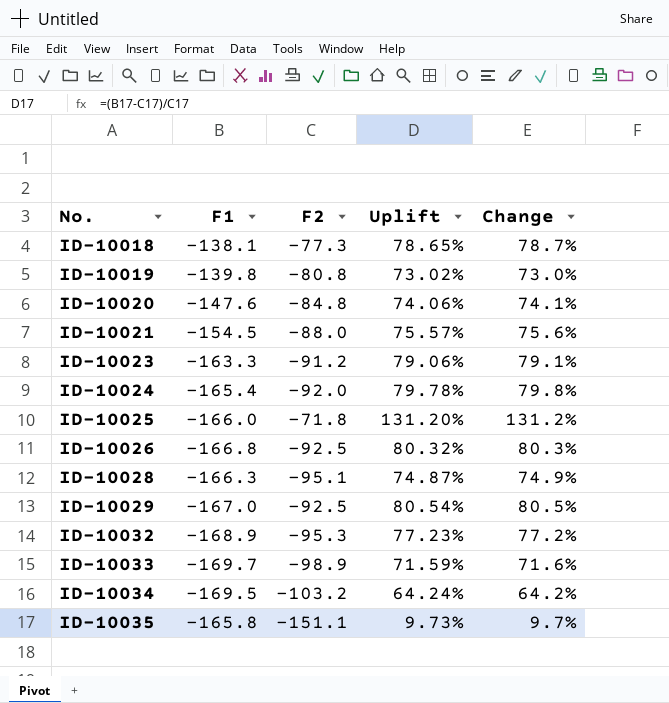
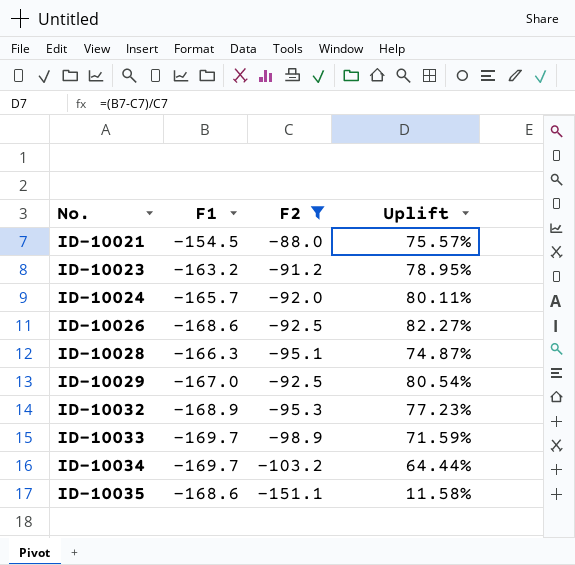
filter: none -> F2 <= -88.0
column Change | formula: ([F1] - [F2]) / [F2] -> none
ID-10023 | F1: -163.3 -> -163.2
ID-10023 | Uplift: 79.06% -> 78.95%
ID-10024 | F1: -165.4 -> -165.7
ID-10024 | Uplift: 79.78% -> 80.11%
ID-10026 | F1: -166.8 -> -168.6
ID-10026 | Uplift: 80.32% -> 82.27%
ID-10034 | F1: -169.5 -> -169.7
ID-10034 | Uplift: 64.24% -> 64.44%
ID-10035 | F1: -165.8 -> -168.6
ID-10035 | Uplift: 9.73% -> 11.58%

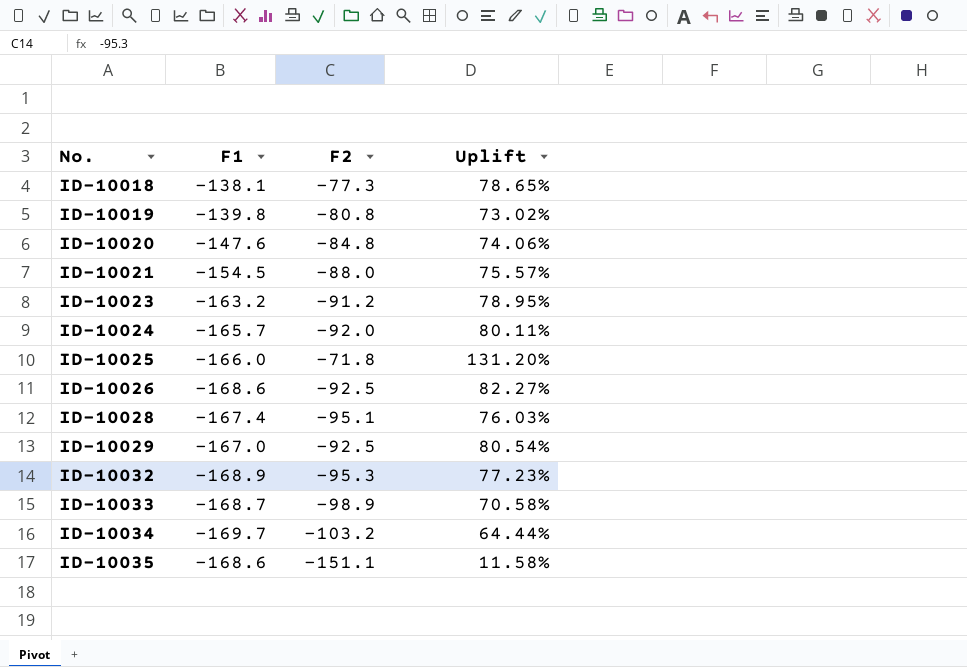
filter: F2 <= -88.0 -> none
ID-10028 | F1: -166.3 -> -167.4
ID-10028 | Uplift: 74.87% -> 76.03%
ID-10033 | F1: -169.7 -> -168.7
ID-10033 | Uplift: 71.59% -> 70.58%

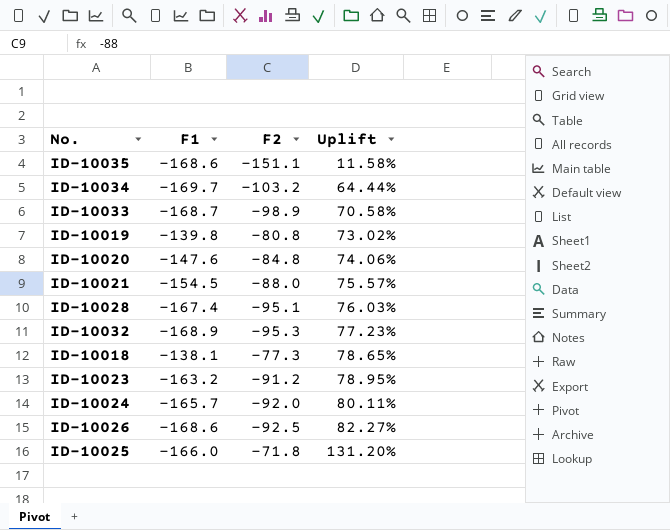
row order: No. ascending -> Uplift ascending
row ID-10029: -167.0 | -92.5 | 80.54% -> none

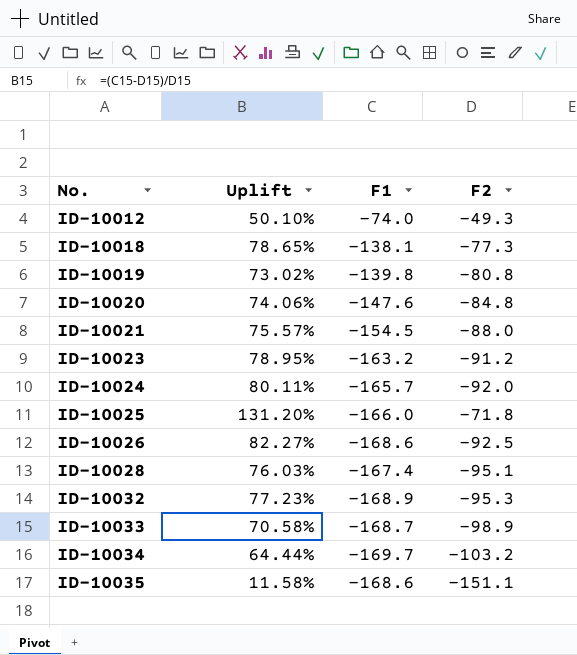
row order: Uplift ascending -> No. ascending
column Uplift | position: 4 -> 2
row ID-10012: none -> 50.10% | -74.0 | -49.3

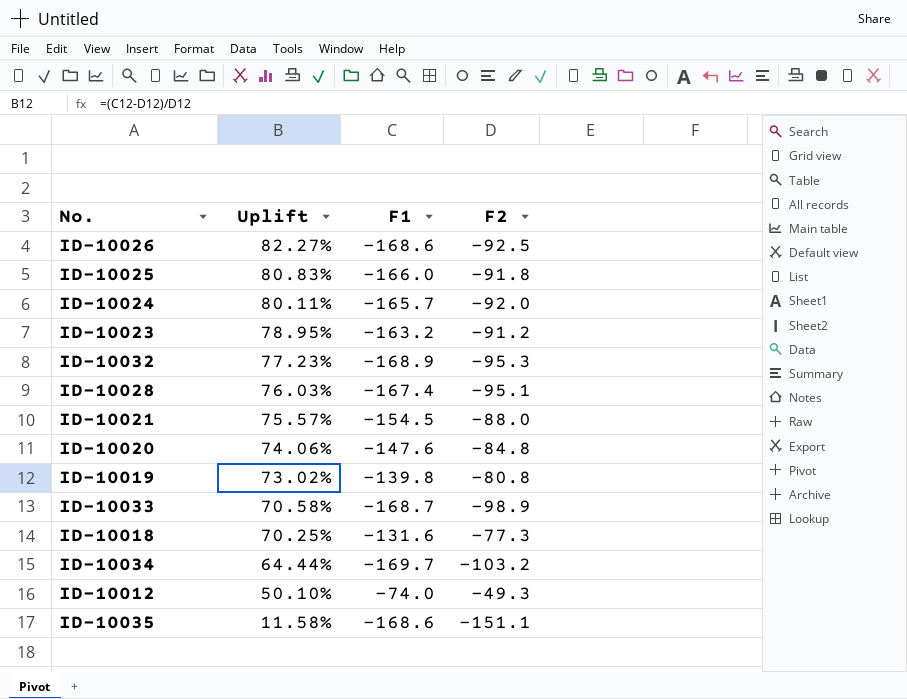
row order: No. ascending -> Uplift descending
ID-10025 | Uplift: 131.20% -> 80.83%
ID-10025 | F2: -71.8 -> -91.8
ID-10018 | Uplift: 78.65% -> 70.25%
ID-10018 | F1: -138.1 -> -131.6

